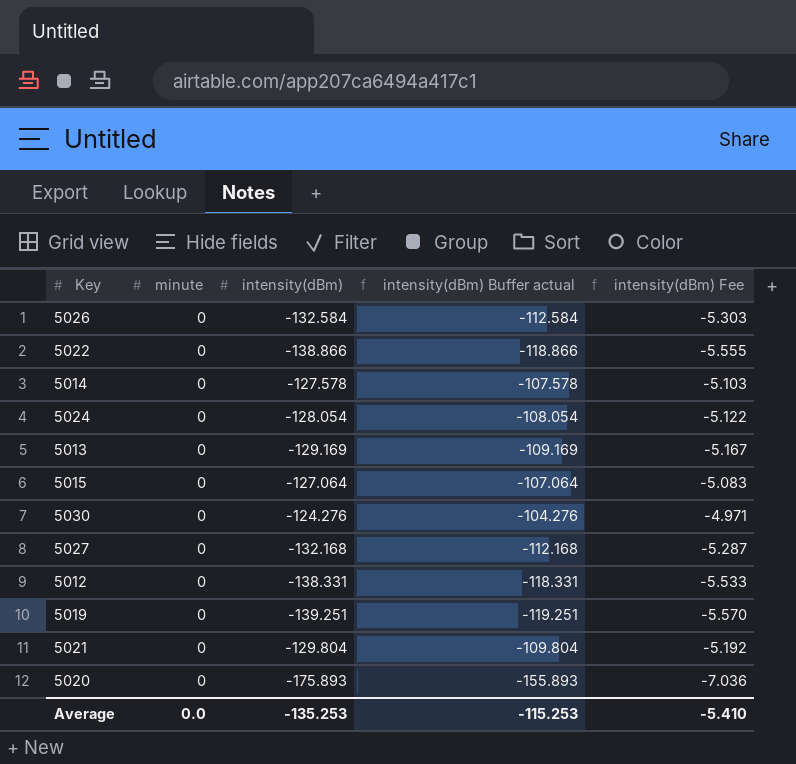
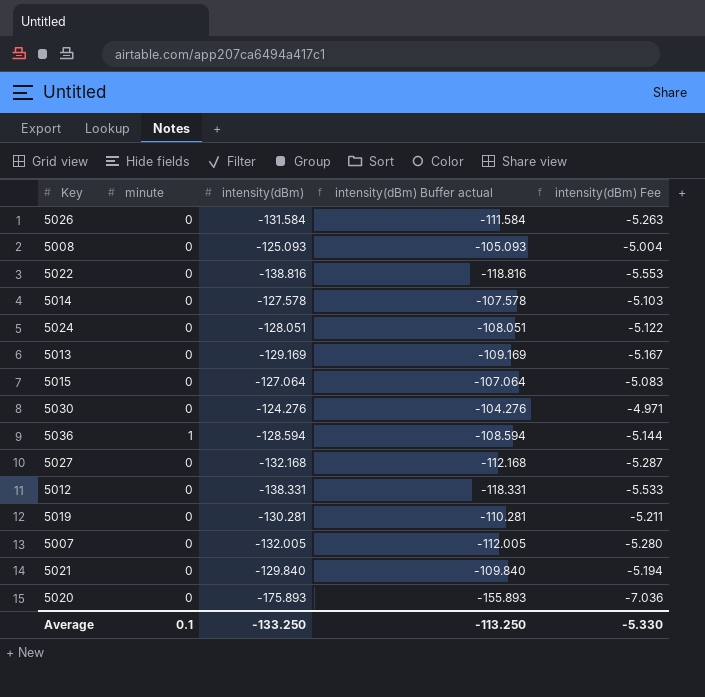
5026 | intensity(dBm): -132.584 -> -131.584
5026 | intensity(dBm) Buffer actual: -112.584 -> -111.584
5026 | intensity(dBm) Fee: -5.303 -> -5.263
row 5008: none -> 0 | -125.093 | -105.093 | -5.004
5022 | intensity(dBm): -138.866 -> -138.816
5022 | intensity(dBm) Buffer actual: -118.866 -> -118.816
5022 | intensity(dBm) Fee: -5.555 -> -5.553
5024 | intensity(dBm): -128.054 -> -128.051
5024 | intensity(dBm) Buffer actual: -108.054 -> -108.051
row 5036: none -> 1 | -128.594 | -108.594 | -5.144
5019 | intensity(dBm): -139.251 -> -130.281
5019 | intensity(dBm) Buffer actual: -119.251 -> -110.281
5019 | intensity(dBm) Fee: -5.570 -> -5.211
row 5007: none -> 0 | -132.005 | -112.005 | -5.280
5021 | intensity(dBm): -129.804 -> -129.840
5021 | intensity(dBm) Buffer actual: -109.804 -> -109.840
5021 | intensity(dBm) Fee: -5.192 -> -5.194
Average | minute: 0.0 -> 0.1
Average | intensity(dBm): -135.253 -> -133.250
Average | intensity(dBm) Buffer actual: -115.253 -> -113.250
Average | intensity(dBm) Fee: -5.410 -> -5.330

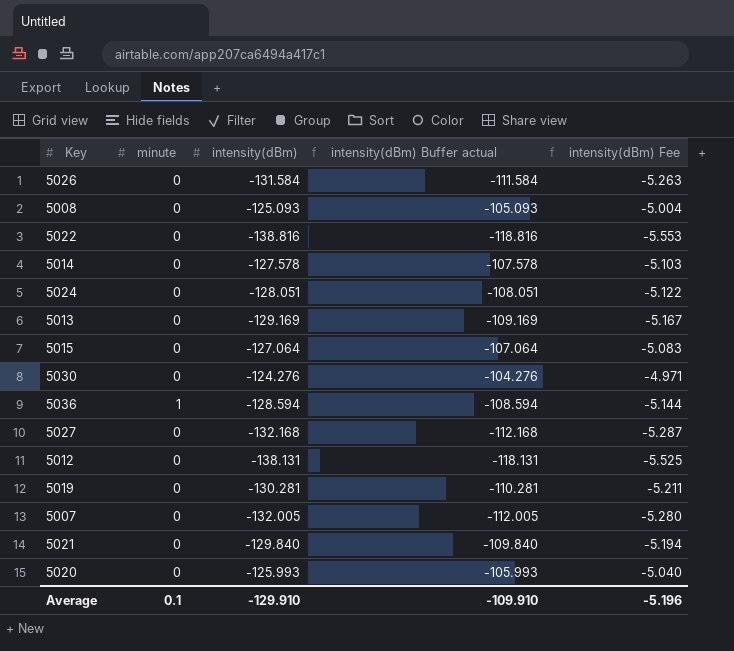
5012 | intensity(dBm): -138.331 -> -138.131
5012 | intensity(dBm) Buffer actual: -118.331 -> -118.131
5012 | intensity(dBm) Fee: -5.533 -> -5.525
5020 | intensity(dBm): -175.893 -> -125.993
5020 | intensity(dBm) Buffer actual: -155.893 -> -105.993
5020 | intensity(dBm) Fee: -7.036 -> -5.040
Average | intensity(dBm): -133.250 -> -129.910
Average | intensity(dBm) Buffer actual: -113.250 -> -109.910
Average | intensity(dBm) Fee: -5.330 -> -5.196

